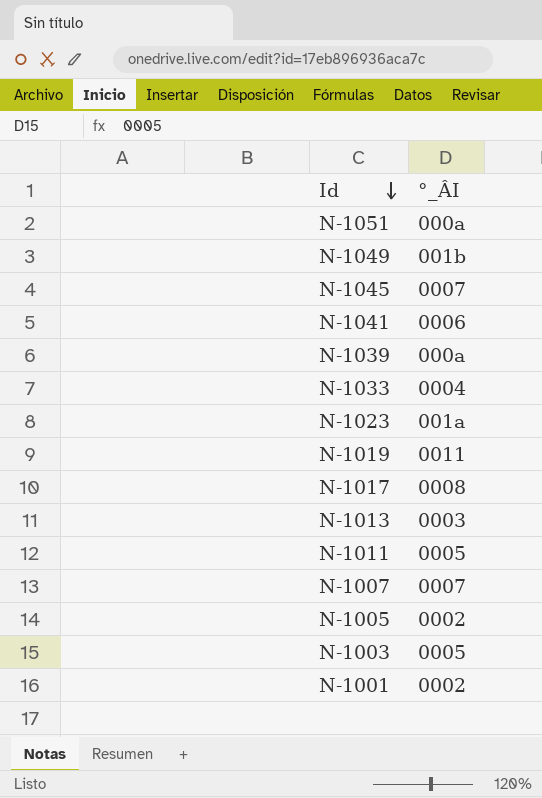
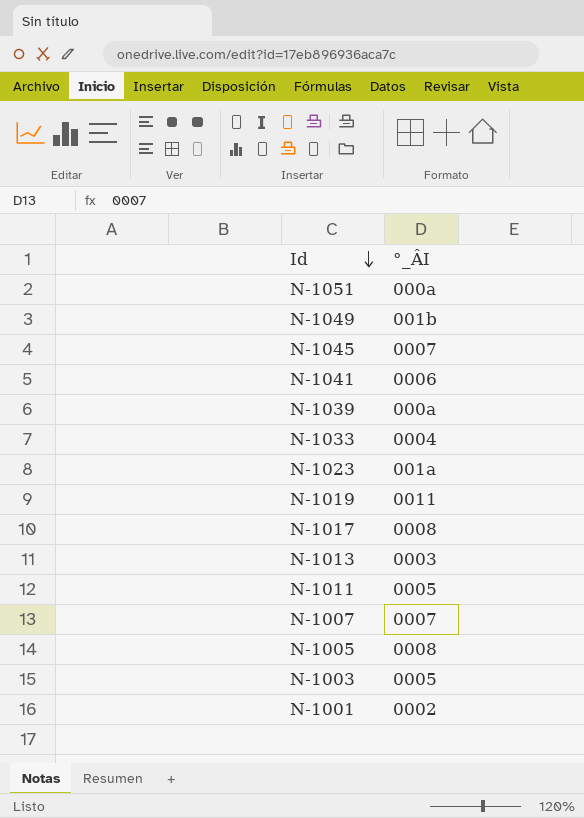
N-1005 | °_ÂI: 0002 -> 0008

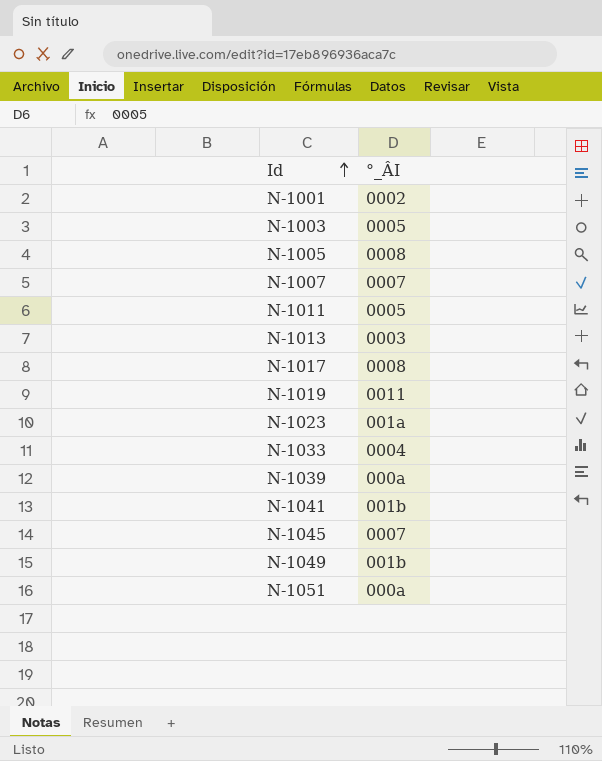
row order: Id descending -> Id ascending
N-1041 | °_ÂI: 0006 -> 001b

